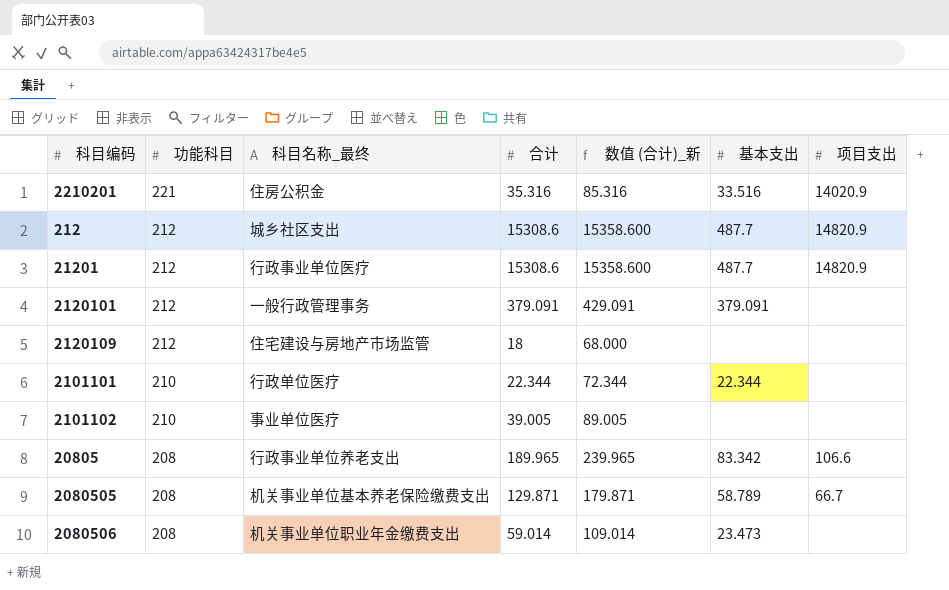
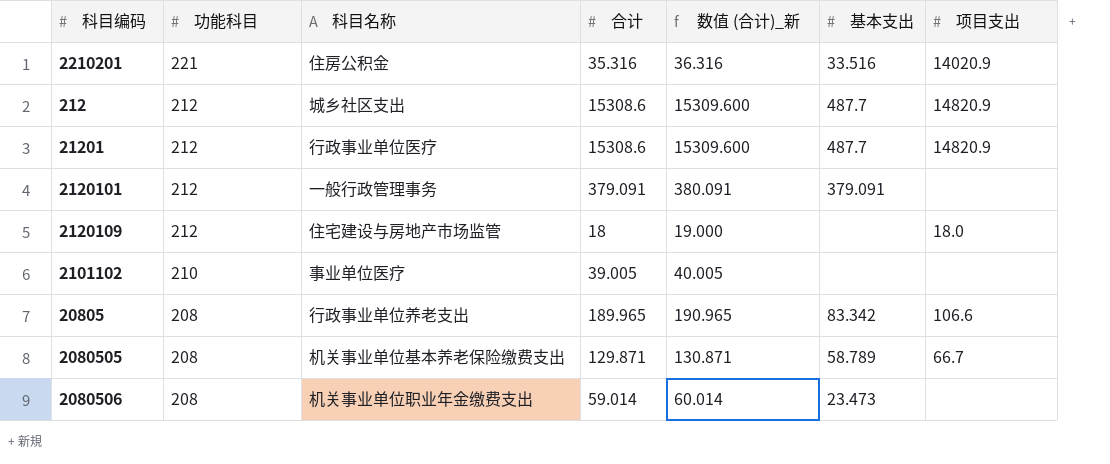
column name: 科目名称_最终 -> 科目名称
column 数值 (合计)_新 | formula: [合计] + 50 -> [合计] + 1
row 2101101: 210 | 行政单位医疗 | 22.344 | 72.344 | 22.344 | none -> none
2120109 | 项目支出: none -> 18.0

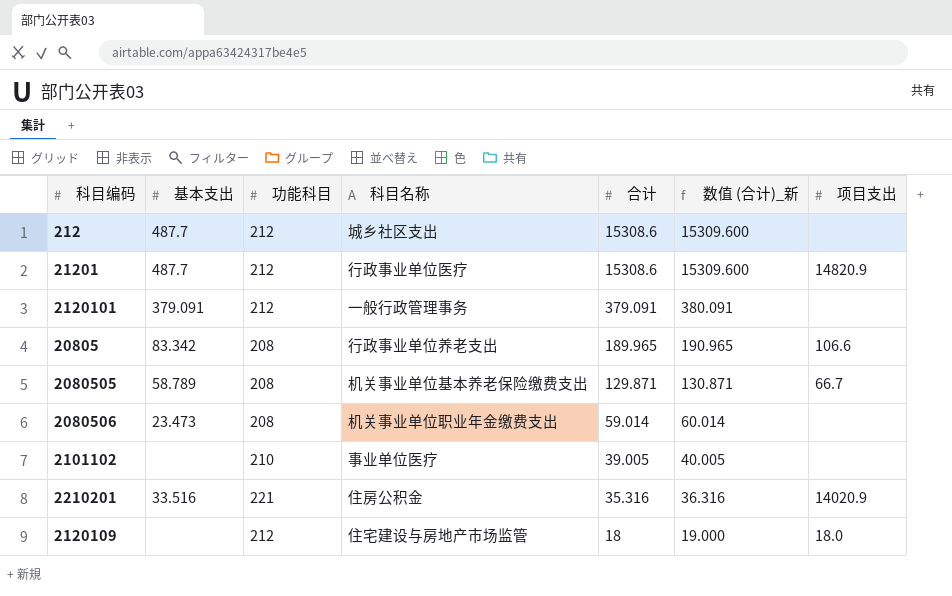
row order: 功能科目 descending -> 合计 descending
column 基本支出 | position: 6 -> 2
212 | 项目支出: 14820.9 -> none

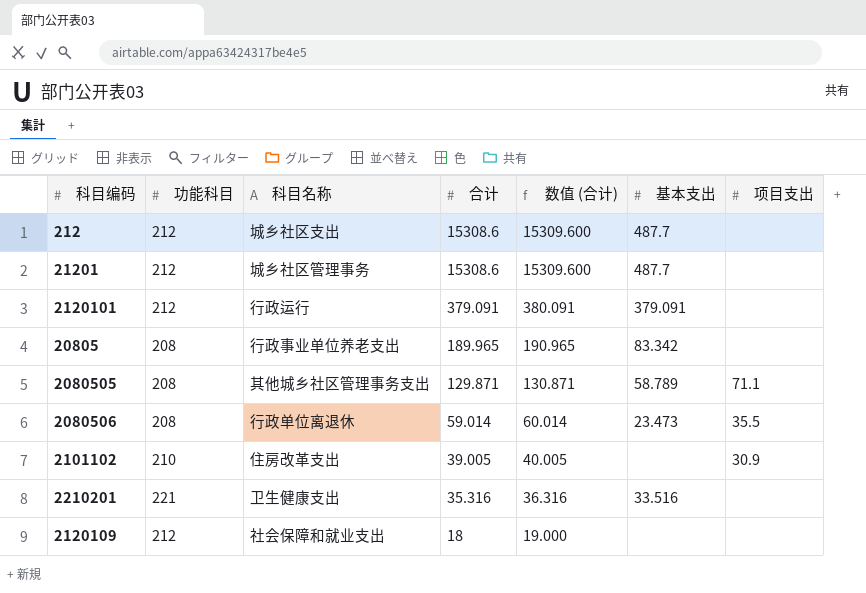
column name: 数值 (合计)_新 -> 数值 (合计)
column 基本支出 | position: 2 -> 6
21201 | 科目名称: 行政事业单位医疗 -> 城乡社区管理事务
21201 | 项目支出: 14820.9 -> none
2120101 | 科目名称: 一般行政管理事务 -> 行政运行
20805 | 项目支出: 106.6 -> none
2080505 | 科目名称: 机关事业单位基本养老保险缴费支出 -> 其他城乡社区管理事务支出
2080505 | 项目支出: 66.7 -> 71.1
2080506 | 科目名称: 机关事业单位职业年金缴费支出 -> 行政单位离退休
2080506 | 项目支出: none -> 35.5
2101102 | 科目名称: 事业单位医疗 -> 住房改革支出
2101102 | 项目支出: none -> 30.9
2210201 | 科目名称: 住房公积金 -> 卫生健康支出
2210201 | 项目支出: 14020.9 -> none
2120109 | 科目名称: 住宅建设与房地产市场监管 -> 社会保障和就业支出
2120109 | 项目支出: 18.0 -> none

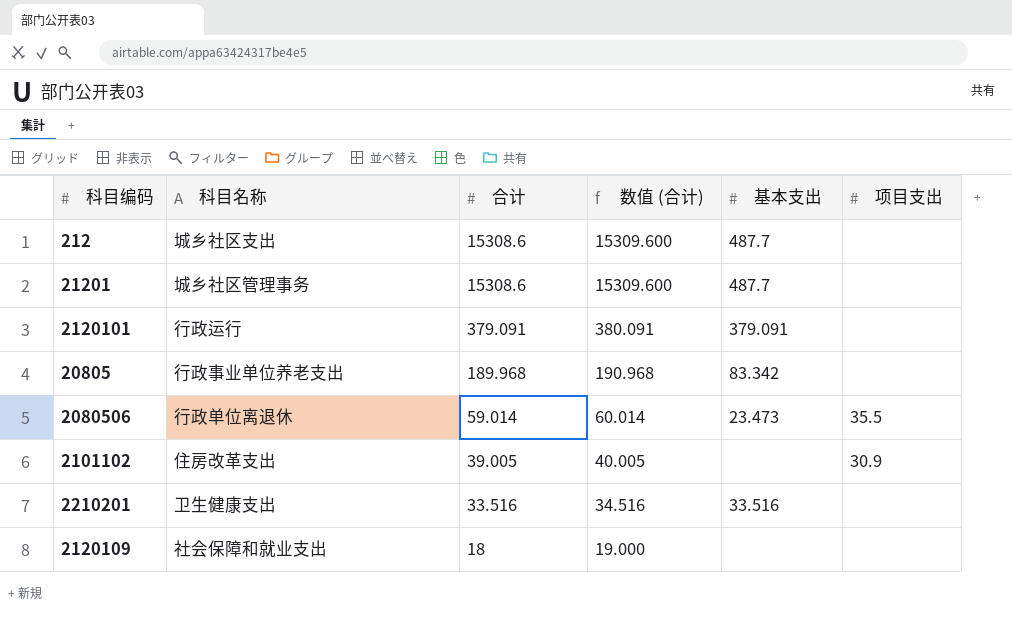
column 功能科目 | position: 2 -> none
row 2080505: 208 | 其他城乡社区管理事务支出 | 129.871 | 130.871 | 58.789 | 71.1 -> none
20805 | 合计: 189.965 -> 189.968
20805 | 数值 (合计): 190.965 -> 190.968
2210201 | 合计: 35.316 -> 33.516
2210201 | 数值 (合计): 36.316 -> 34.516

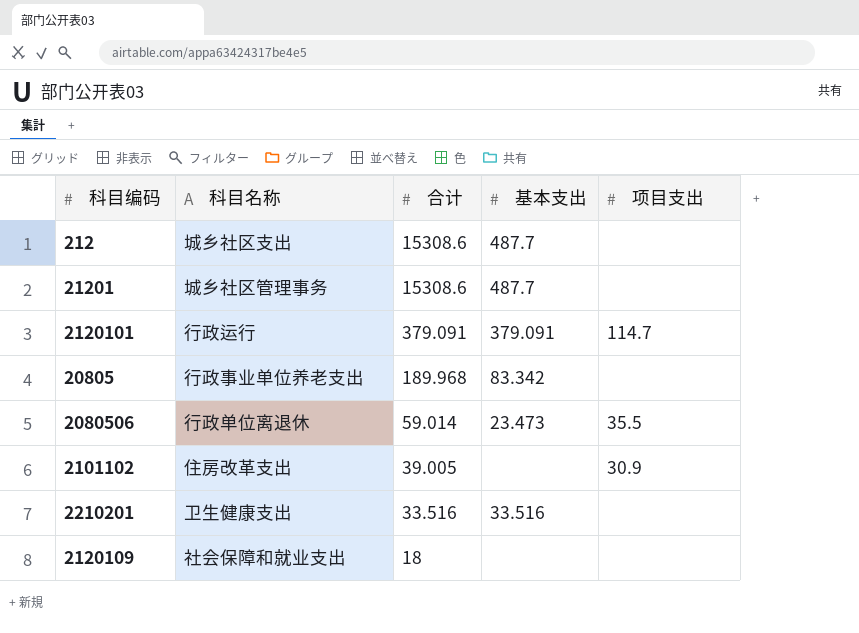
column 数值 (合计) | formula: [合计] + 1 -> none
2120101 | 项目支出: none -> 114.7

